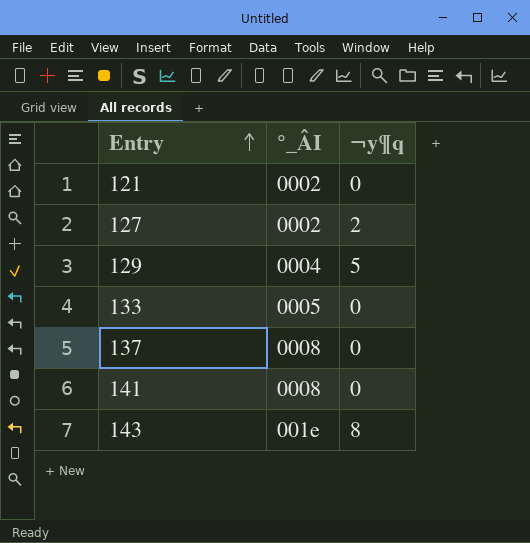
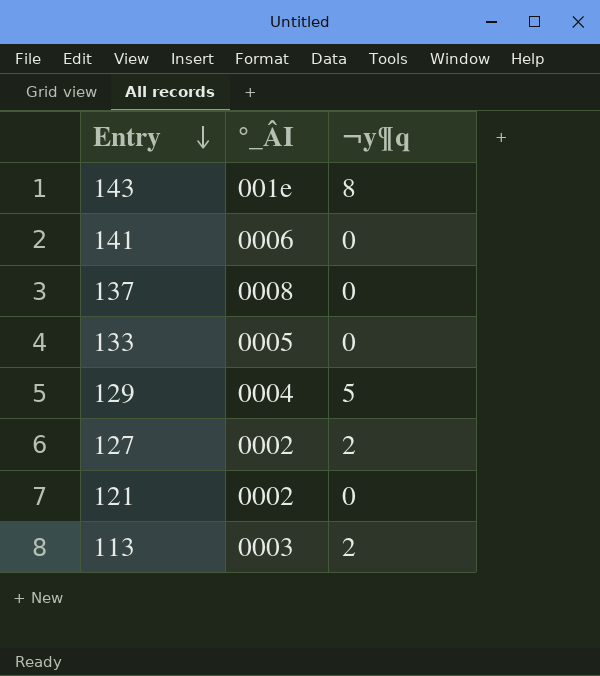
row order: Entry ascending -> Entry descending
141 | °_ÂI: 0008 -> 0006
row 113: none -> 0003 | 2

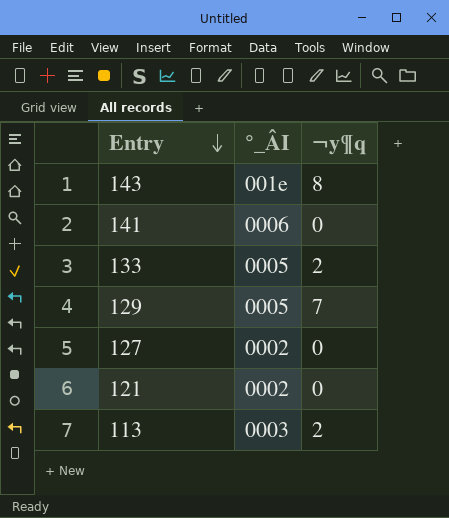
row 137: 0008 | 0 -> none
133 | ¬y¶q: 0 -> 2
129 | °_ÂI: 0004 -> 0005
129 | ¬y¶q: 5 -> 7
127 | ¬y¶q: 2 -> 0

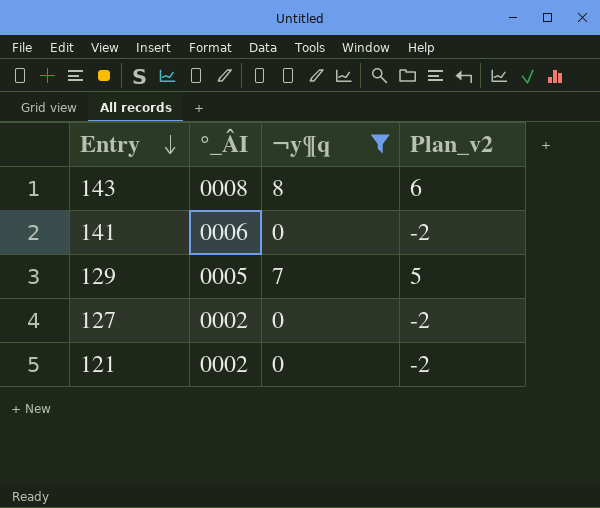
filter: none -> ¬y¶q != 2
column Plan_v2 | formula: none -> [¬y¶q] - 2
143 | °_ÂI: 001e -> 0008

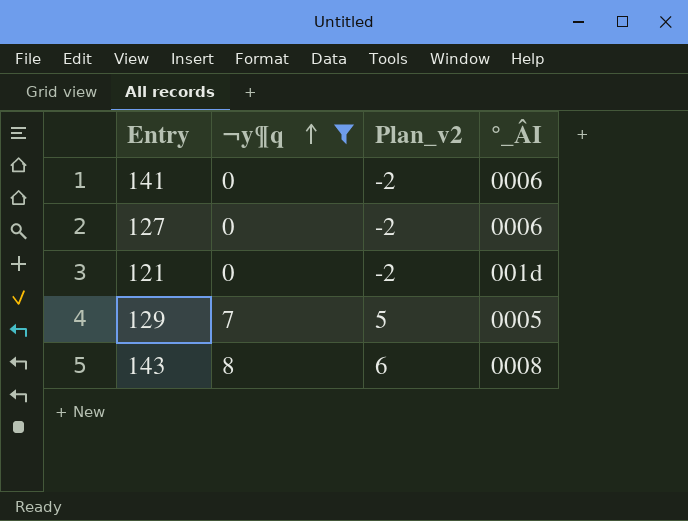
row order: Entry descending -> ¬y¶q ascending
column °_ÂI | position: 2 -> 4
127 | °_ÂI: 0002 -> 0006
121 | °_ÂI: 0002 -> 001d

